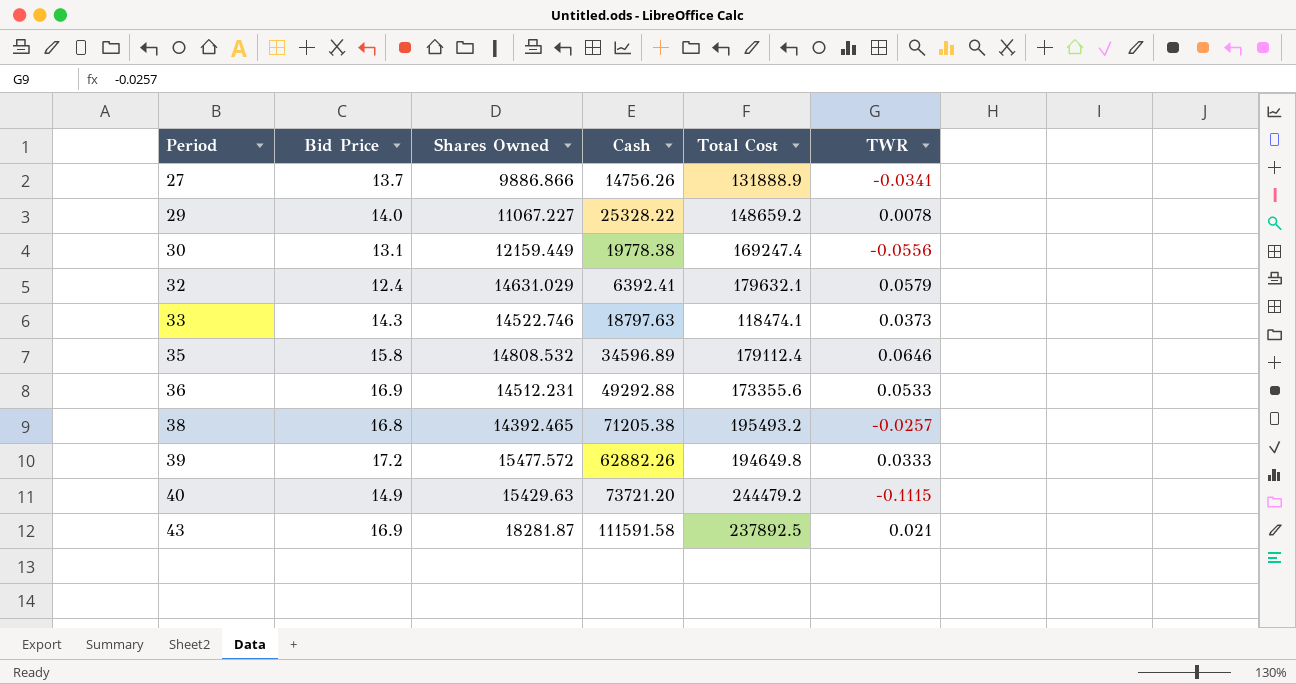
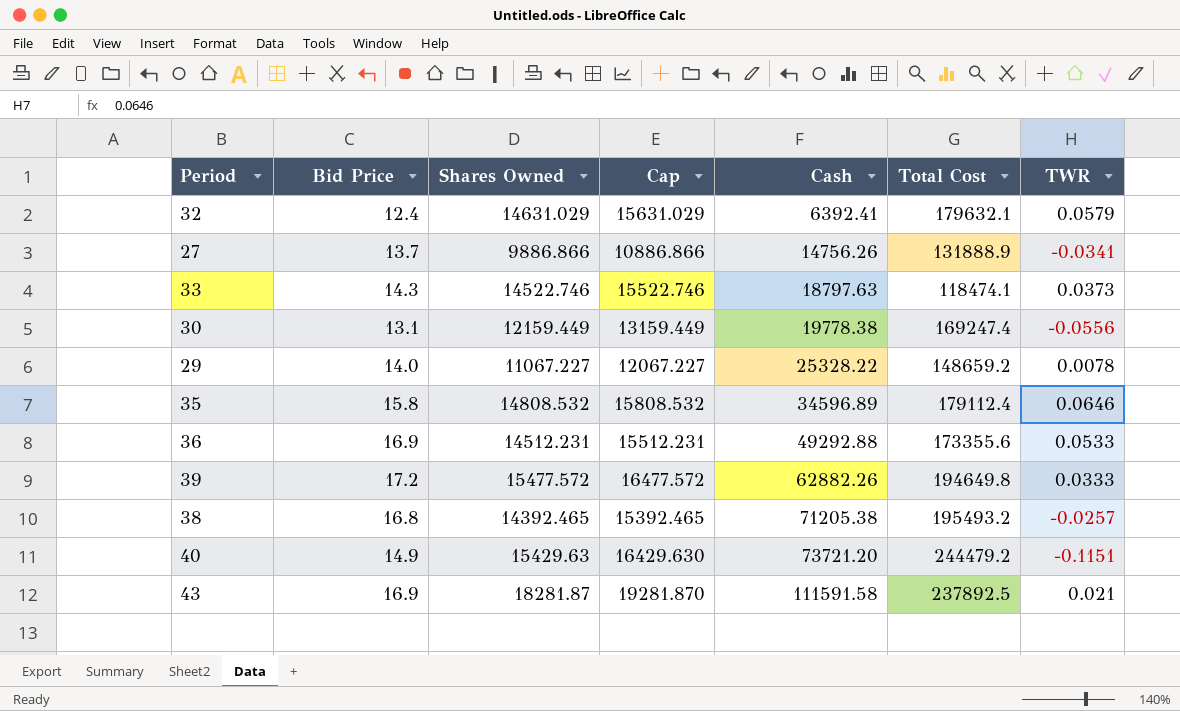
row order: Period ascending -> Cash ascending
column Cap | formula: none -> [Shares Owned] + 1000
40 | TWR: -0.1115 -> -0.1151

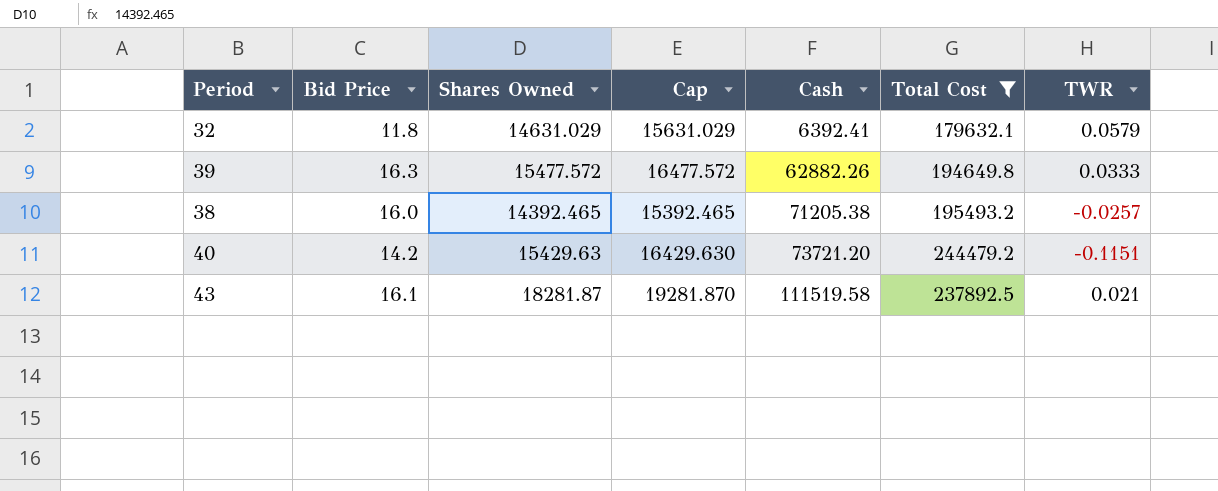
filter: none -> Total Cost >= 179632.1
32 | Bid Price: 12.4 -> 11.8
39 | Bid Price: 17.2 -> 16.3
38 | Bid Price: 16.8 -> 16.0
40 | Bid Price: 14.9 -> 14.2
43 | Bid Price: 16.9 -> 16.1
43 | Cash: 111591.58 -> 111519.58

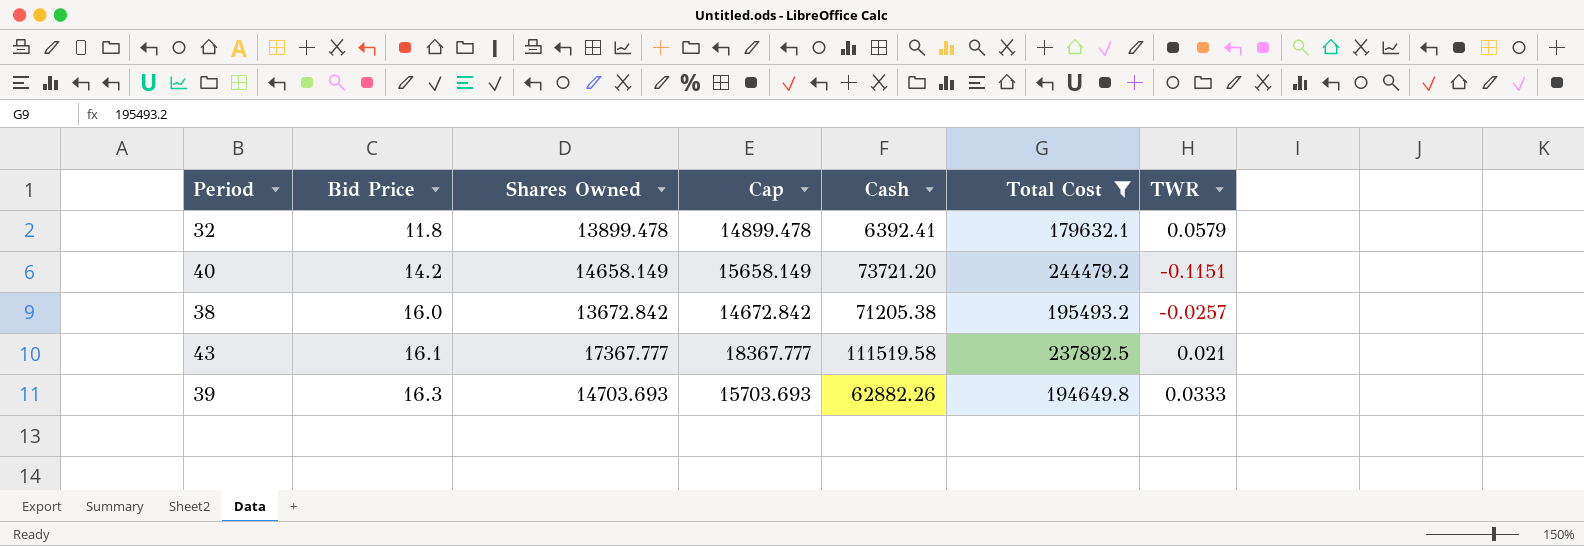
row order: Cash ascending -> Bid Price ascending
32 | Shares Owned: 14631.029 -> 13899.478
32 | Cap: 15631.029 -> 14899.478
40 | Shares Owned: 15429.63 -> 14658.149
40 | Cap: 16429.630 -> 15658.149
38 | Shares Owned: 14392.465 -> 13672.842
38 | Cap: 15392.465 -> 14672.842
43 | Shares Owned: 18281.87 -> 17367.777
43 | Cap: 19281.870 -> 18367.777
39 | Shares Owned: 15477.572 -> 14703.693
39 | Cap: 16477.572 -> 15703.693

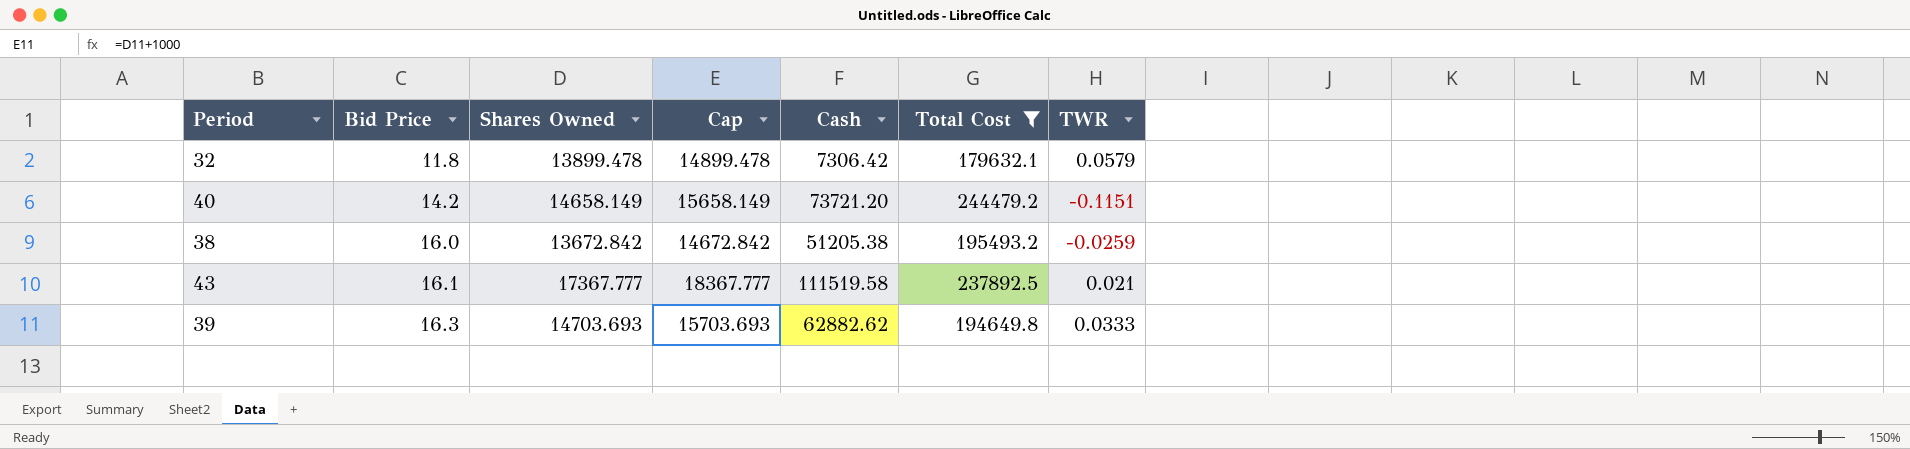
32 | Cash: 6392.41 -> 7306.42
38 | Cash: 71205.38 -> 51205.38
38 | TWR: -0.0257 -> -0.0259
39 | Cash: 62882.26 -> 62882.62

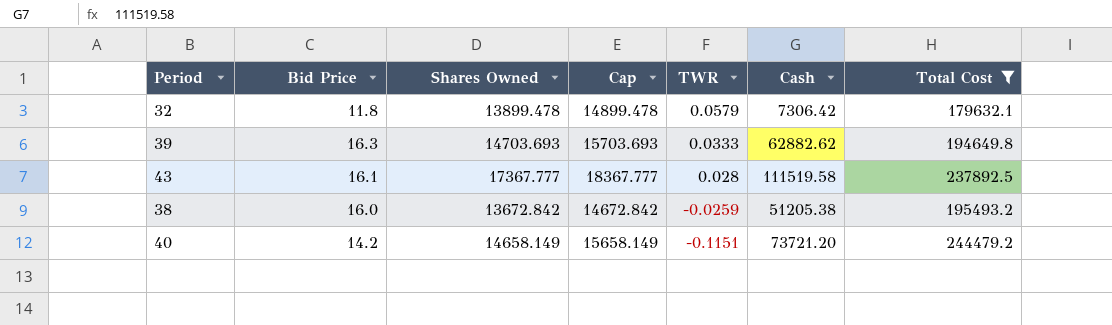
row order: Bid Price ascending -> TWR descending
column TWR | position: 7 -> 5
43 | TWR: 0.021 -> 0.028

